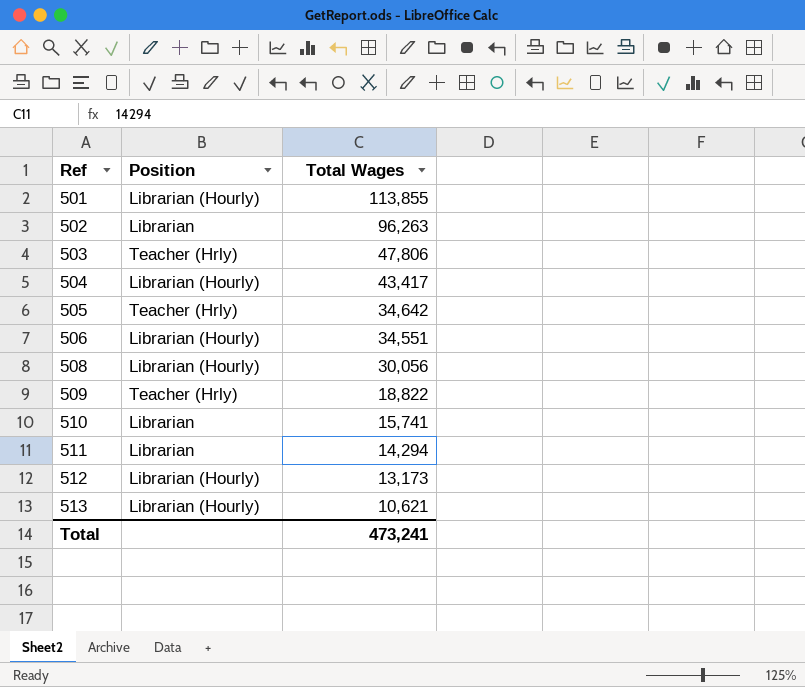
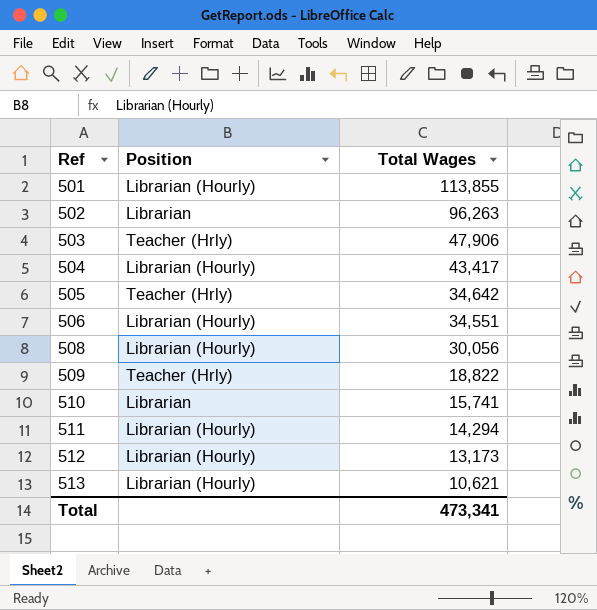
503 | Total Wages: 47,806 -> 47,906
511 | Position: Librarian -> Librarian (Hourly)
Total | Total Wages: 473,241 -> 473,341

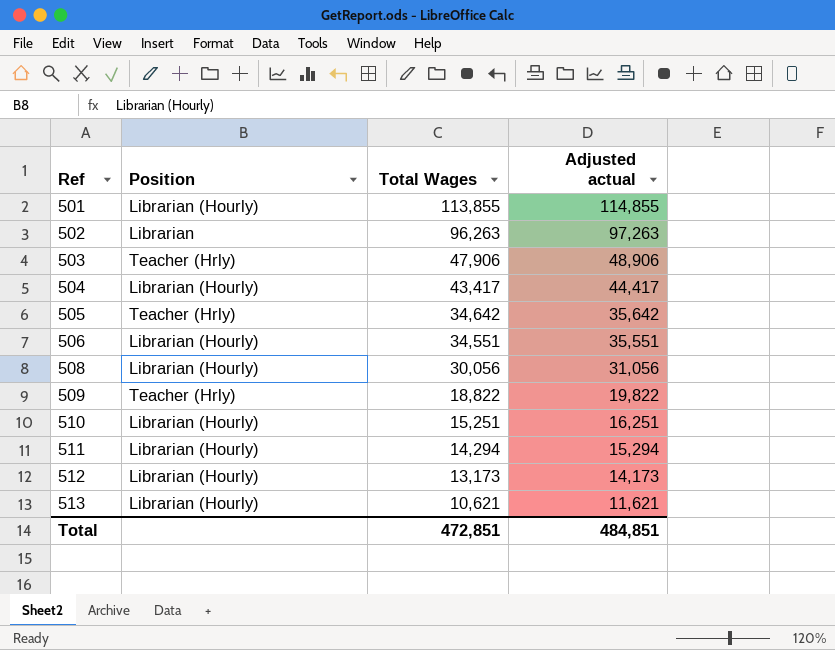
column Adjusted actual | formula: none -> [Total Wages] + 1000
510 | Position: Librarian -> Librarian (Hourly)
510 | Total Wages: 15,741 -> 15,251
Total | Total Wages: 473,341 -> 472,851

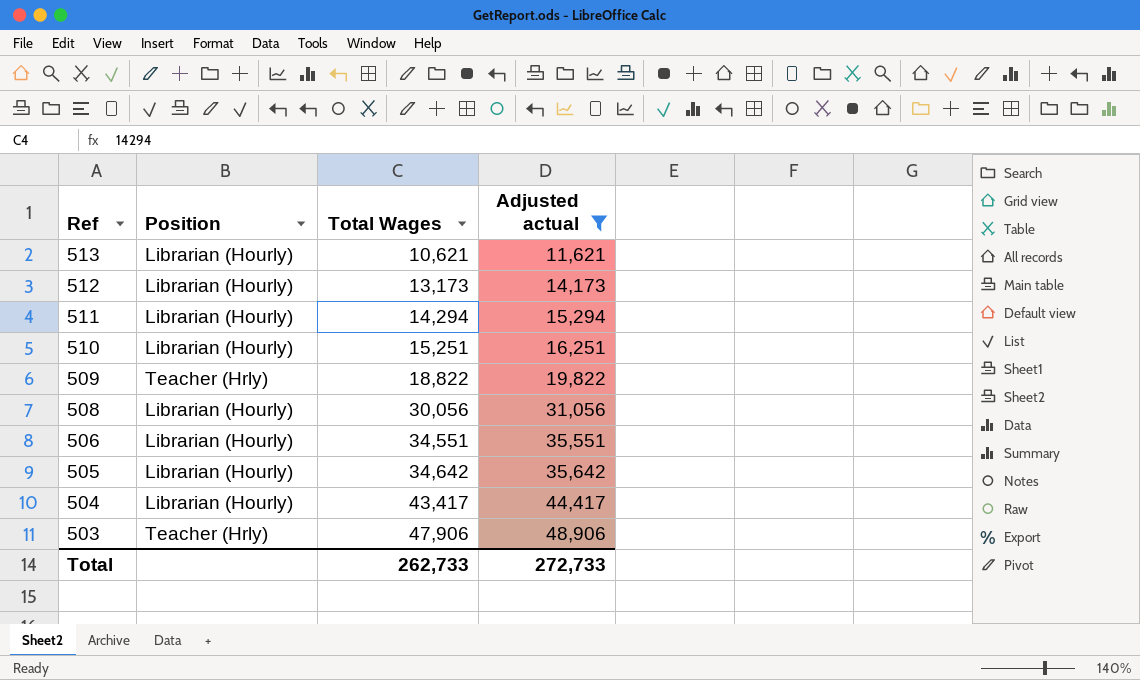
filter: none -> Adjusted actual <= 48,906
row order: Ref ascending -> Ref descending
505 | Position: Teacher (Hrly) -> Librarian (Hourly)
Total | Total Wages: 472,851 -> 262,733
Total | Adjusted actual: 484,851 -> 272,733

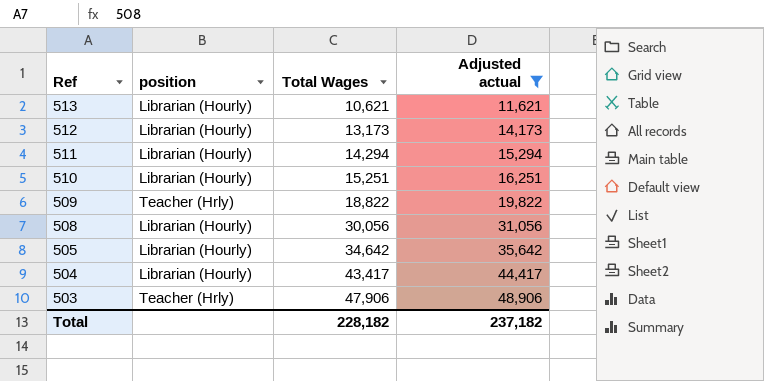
column name: Position -> position
row 506: Librarian (Hourly) | 34,551 | 35,551 -> none
Total | Total Wages: 262,733 -> 228,182
Total | Adjusted actual: 272,733 -> 237,182

